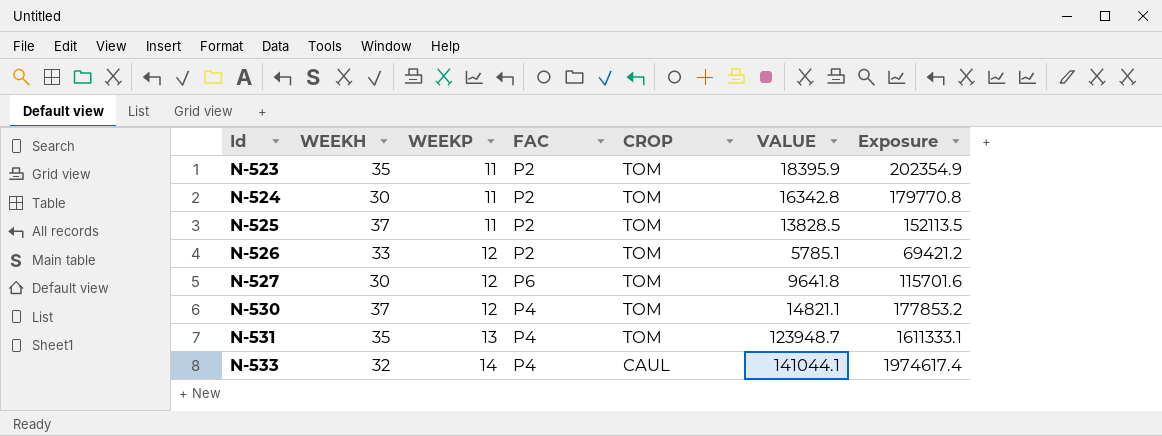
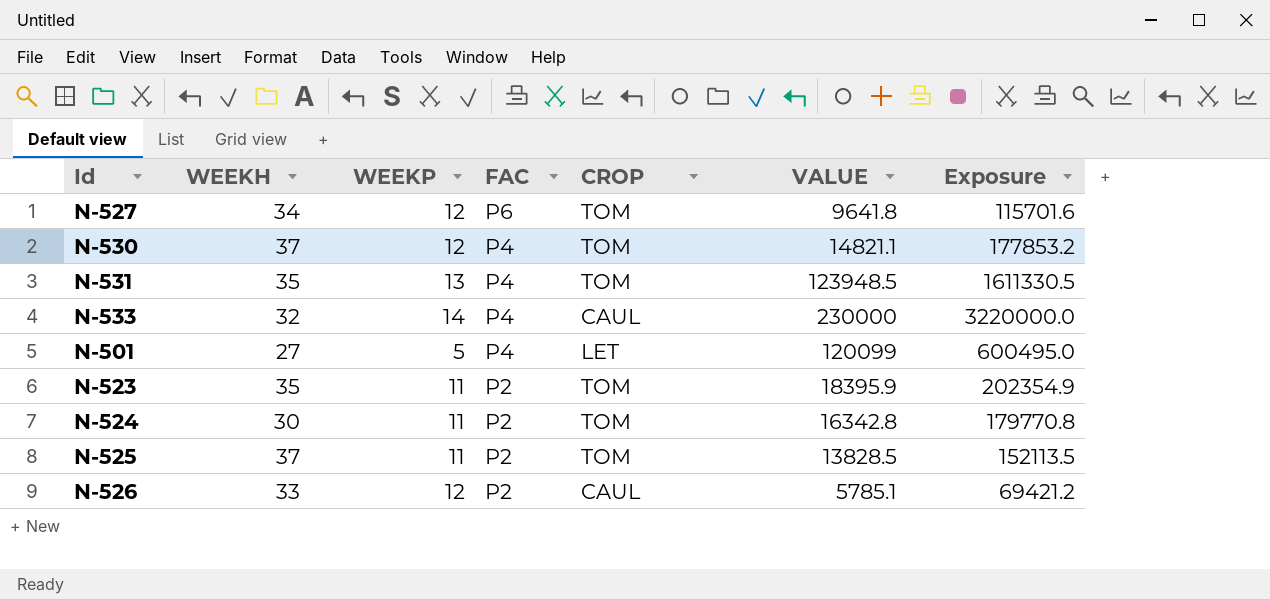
row order: Id ascending -> FAC descending
N-527 | WEEKH: 30 -> 34
N-531 | VALUE: 123948.7 -> 123948.5
N-531 | Exposure: 1611333.1 -> 1611330.5
N-533 | VALUE: 141044.1 -> 230000
N-533 | Exposure: 1974617.4 -> 3220000.0
row N-501: none -> 27 | 5 | P4 | LET | 120099 | 600495.0
N-526 | CROP: TOM -> CAUL

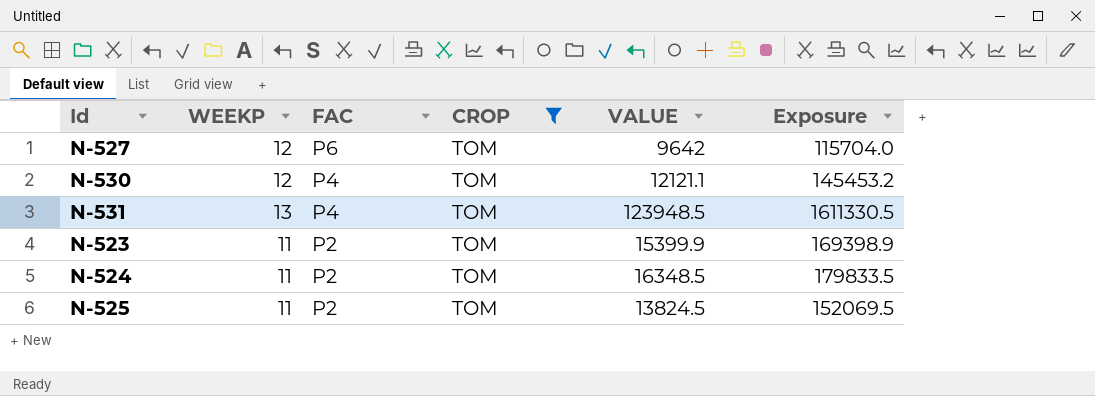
filter: none -> CROP = TOM
column WEEKH | position: 2 -> none
N-527 | VALUE: 9641.8 -> 9642
N-527 | Exposure: 115701.6 -> 115704.0
N-530 | VALUE: 14821.1 -> 12121.1
N-530 | Exposure: 177853.2 -> 145453.2
N-523 | VALUE: 18395.9 -> 15399.9
N-523 | Exposure: 202354.9 -> 169398.9
N-524 | VALUE: 16342.8 -> 16348.5
N-524 | Exposure: 179770.8 -> 179833.5
N-525 | VALUE: 13828.5 -> 13824.5
N-525 | Exposure: 152113.5 -> 152069.5

